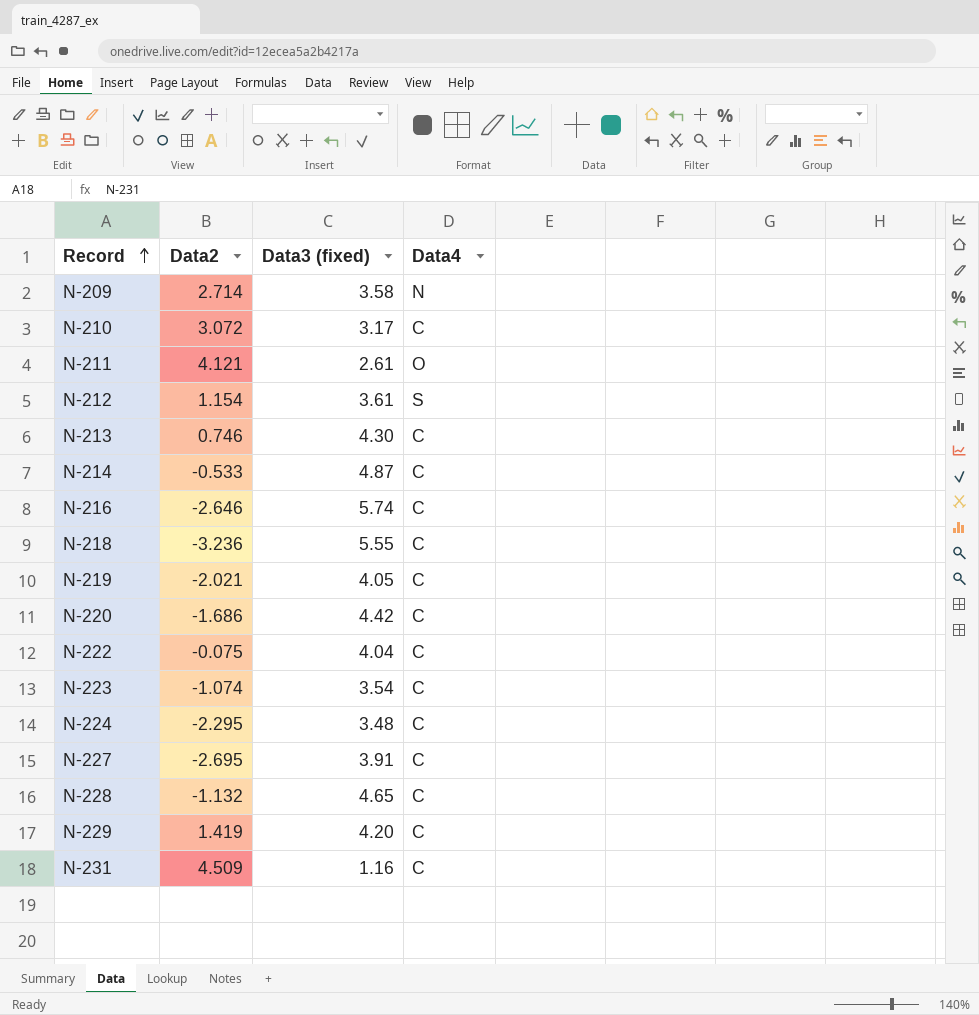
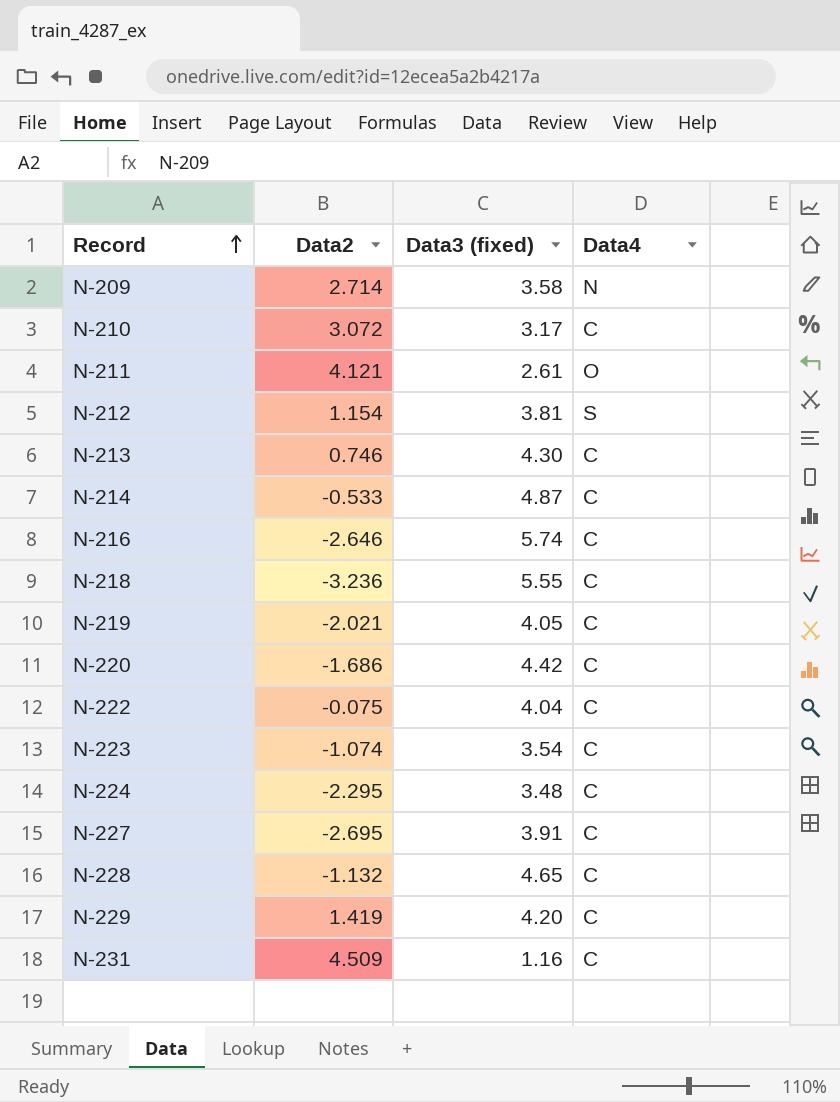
N-212 | Data3 (fixed): 3.61 -> 3.81

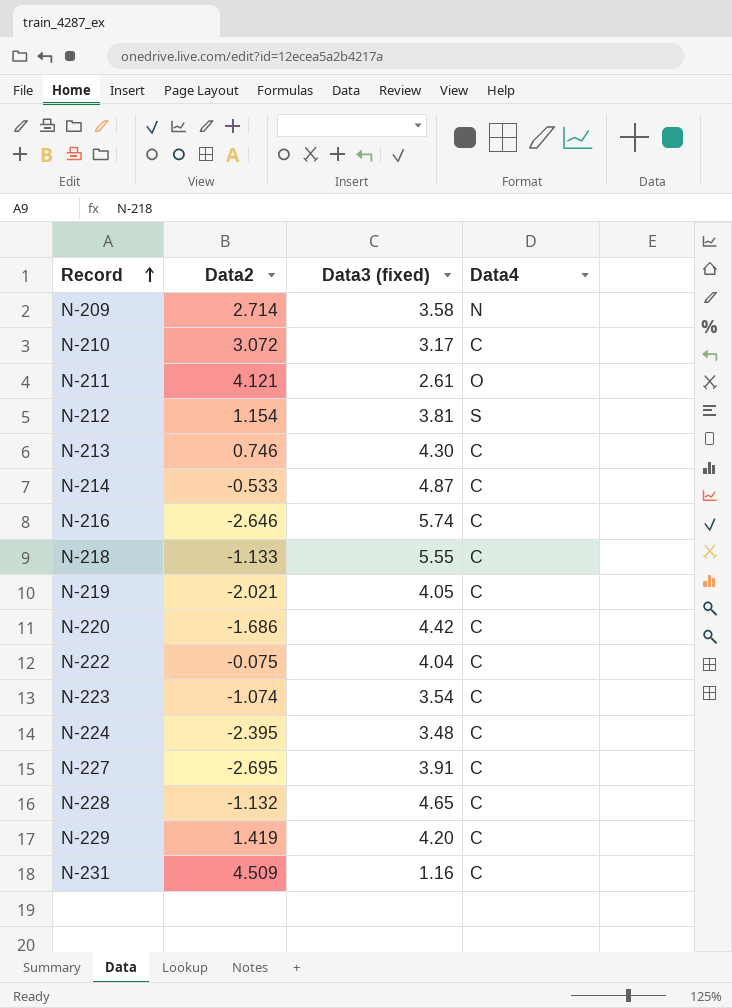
N-218 | Data2: -3.236 -> -1.133
N-224 | Data2: -2.295 -> -2.395

